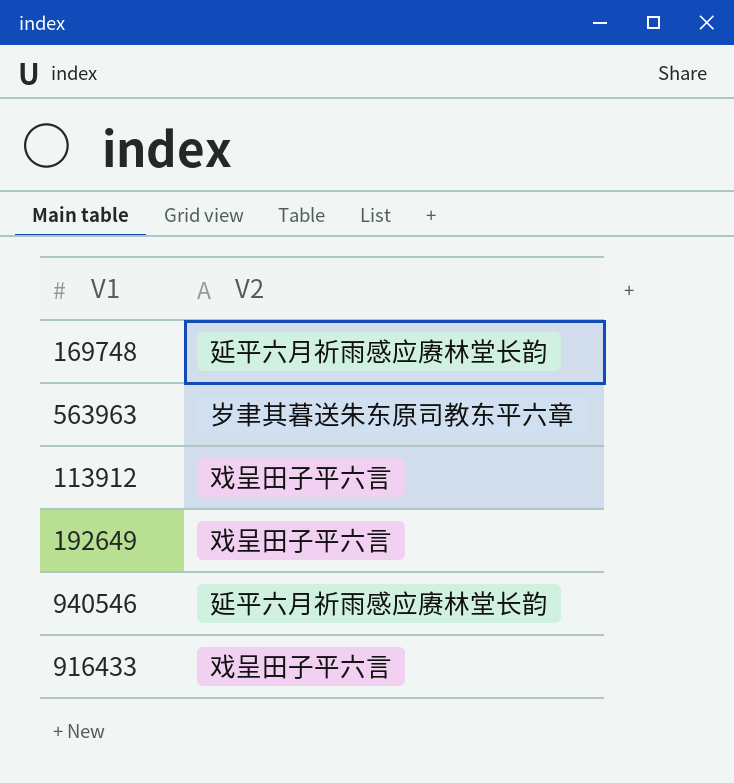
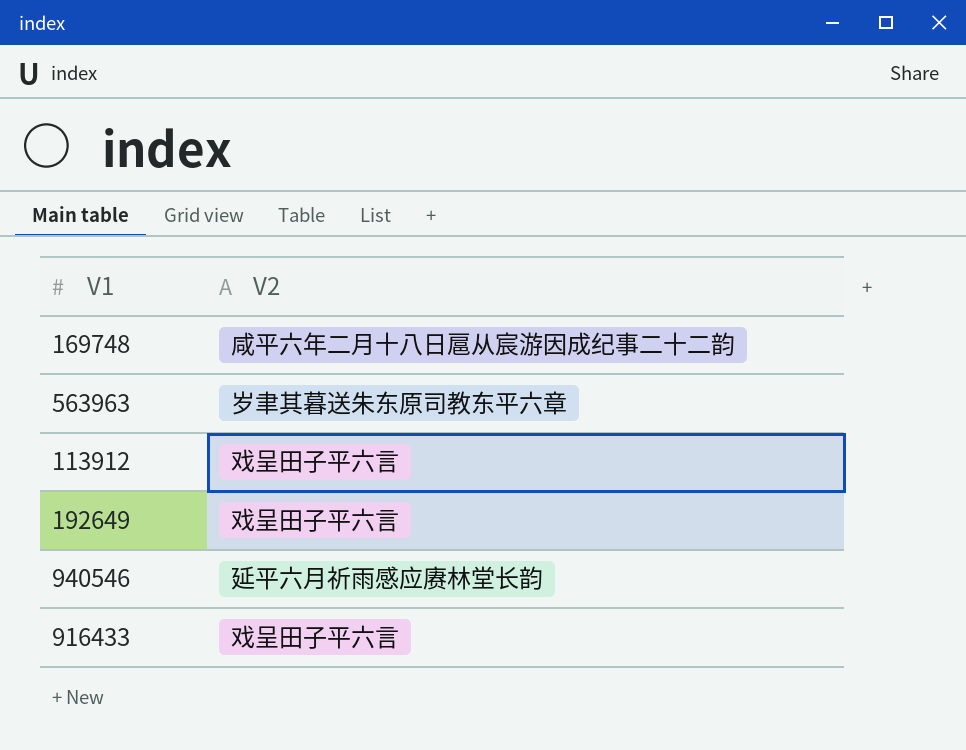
169748 | V2: 延平六月祈雨感应赓林堂长韵 -> 咸平六年二月十八日扈从宸游因成纪事二十二韵

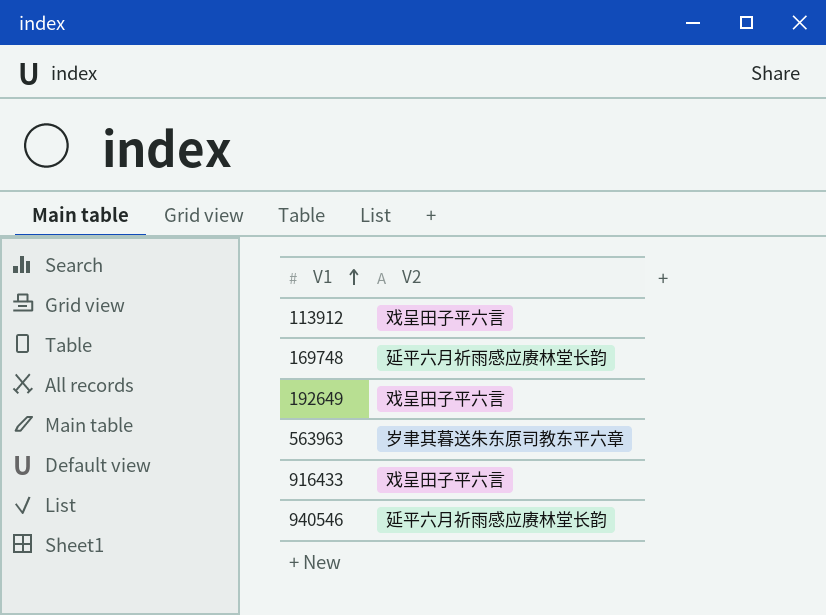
row order: none -> V1 ascending
169748 | V2: 咸平六年二月十八日扈从宸游因成纪事二十二韵 -> 延平六月祈雨感应赓林堂长韵

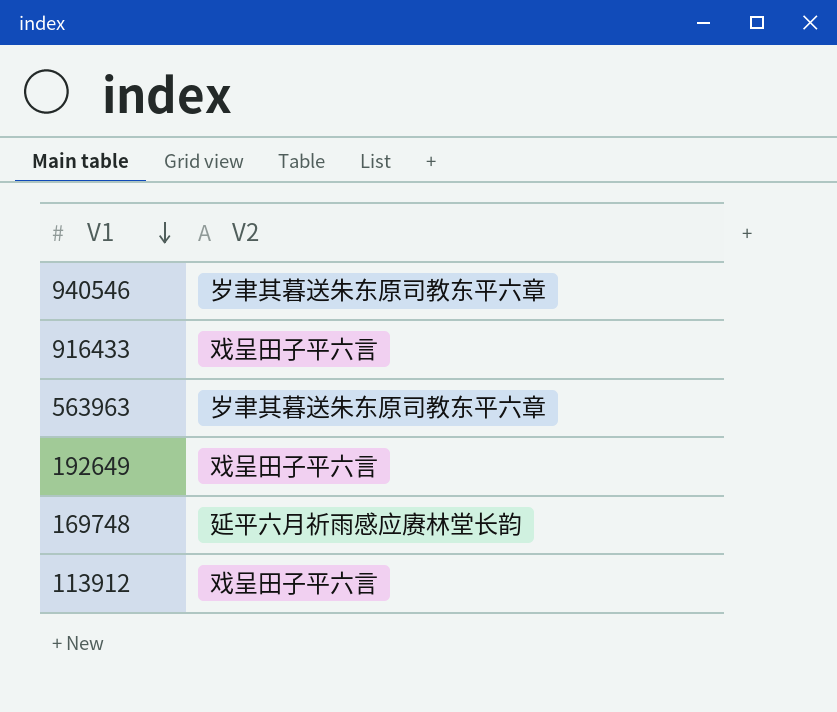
row order: V1 ascending -> V1 descending
940546 | V2: 延平六月祈雨感应赓林堂长韵 -> 岁聿其暮送朱东原司教东平六章

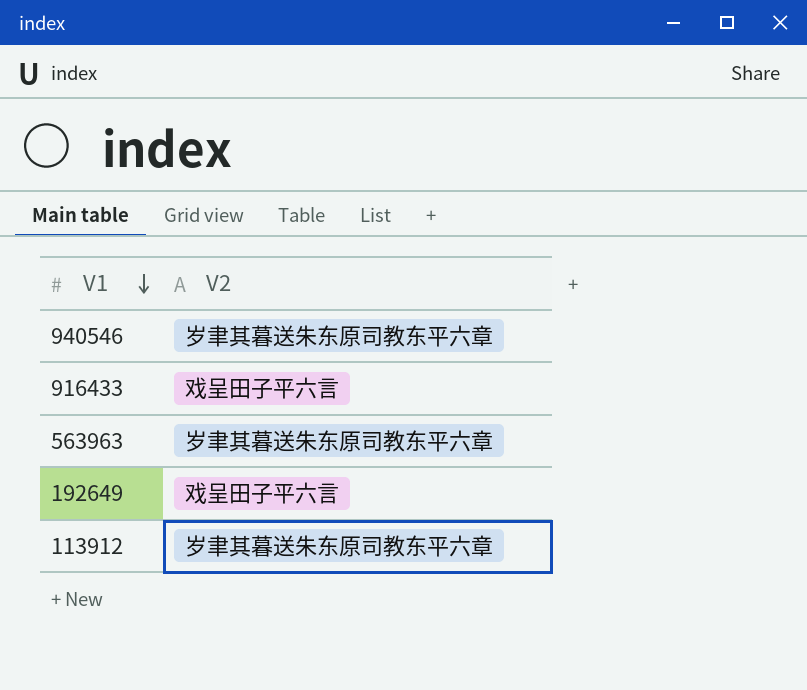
row 169748: 延平六月祈雨感应赓林堂长韵 -> none
113912 | V2: 戏呈田子平六言 -> 岁聿其暮送朱东原司教东平六章

